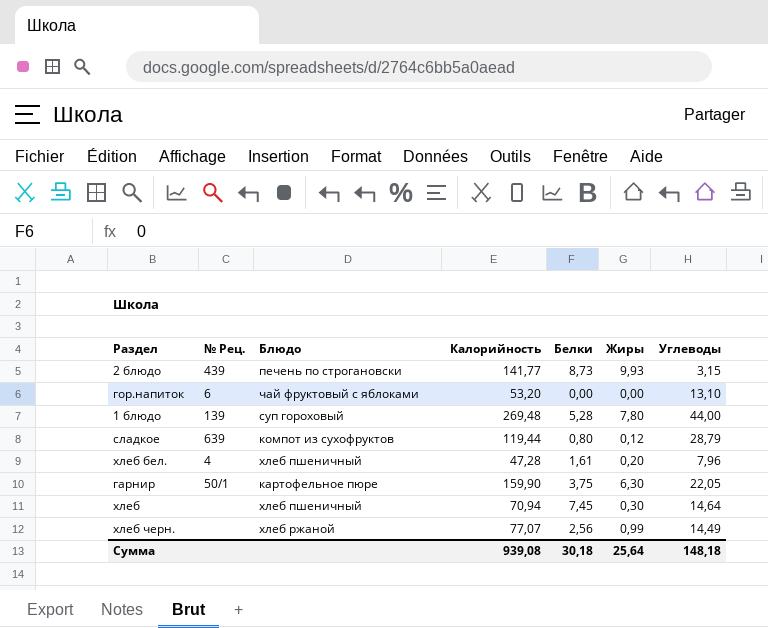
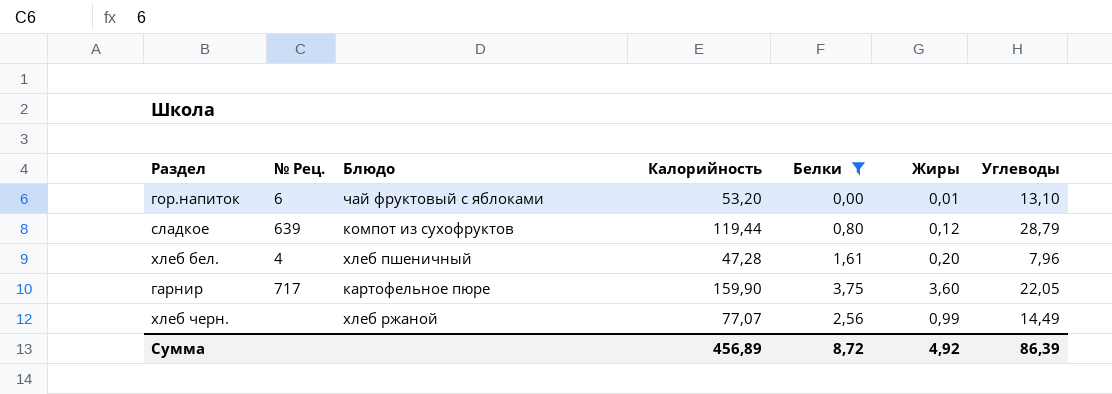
filter: none -> Белки <= 3,75
гор.напиток | Жиры: 0,00 -> 0,01
гарнир | № Рец.: 50/1 -> 717
гарнир | Жиры: 6,30 -> 3,60
Сумма | Калорийность: 939,08 -> 456,89
Сумма | Белки: 30,18 -> 8,72
Сумма | Жиры: 25,64 -> 4,92
Сумма | Углеводы: 148,18 -> 86,39

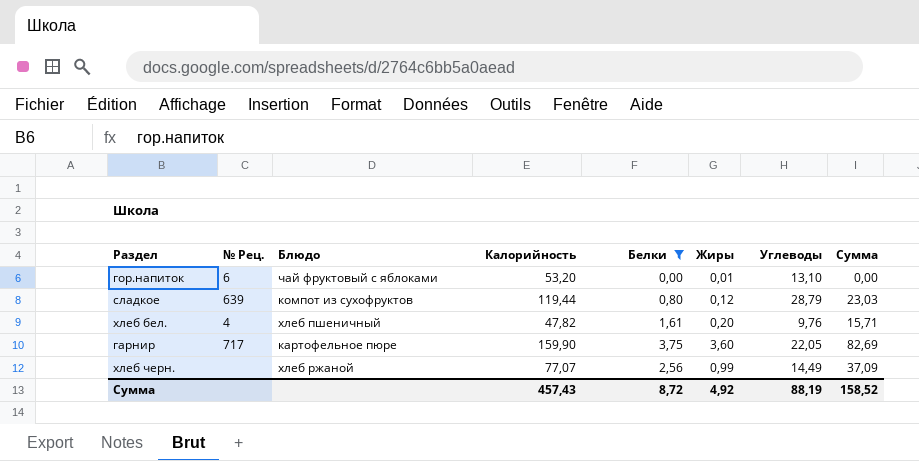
column Сумма | formula: none -> [Белки] * [Углеводы]
хлеб бел. | Калорийность: 47,28 -> 47,82
хлеб бел. | Углеводы: 7,96 -> 9,76
Сумма | Калорийность: 456,89 -> 457,43
Сумма | Углеводы: 86,39 -> 88,19

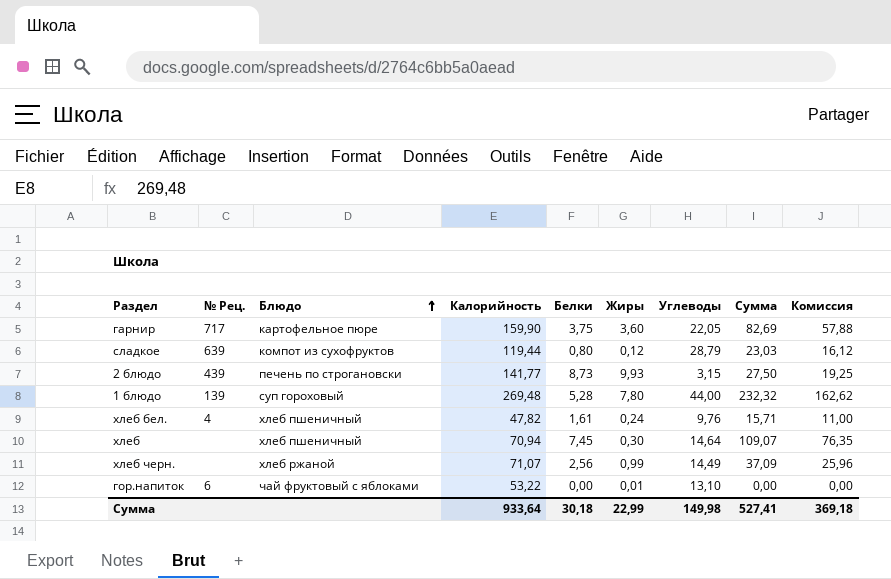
filter: Белки <= 3,75 -> none
row order: none -> Блюдо ascending
column Комиссия | formula: none -> [Сумма] * 0,7
хлеб бел. | Жиры: 0,20 -> 0,24
хлеб черн. | Калорийность: 77,07 -> 71,07
гор.напиток | Калорийность: 53,20 -> 53,22
Сумма | Калорийность: 457,43 -> 933,64
Сумма | Белки: 8,72 -> 30,18
Сумма | Жиры: 4,92 -> 22,99
Сумма | Углеводы: 88,19 -> 149,98
Сумма | Сумма: 158,52 -> 527,41

